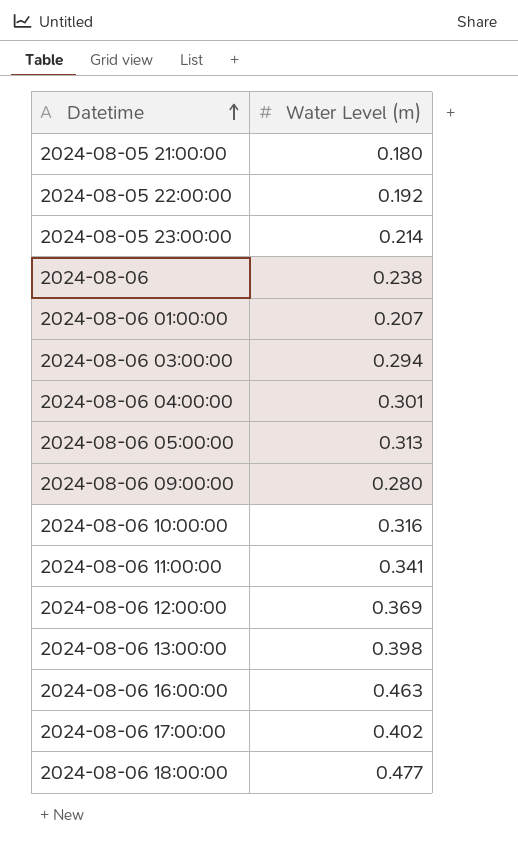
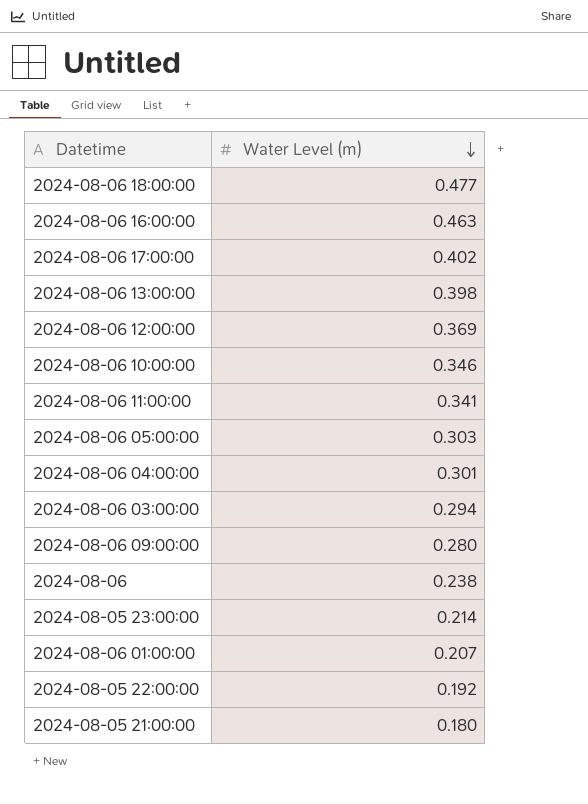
row order: Datetime ascending -> Water Level (m) descending
2024-08-06 10:00:00 | Water Level (m): 0.316 -> 0.346
2024-08-06 05:00:00 | Water Level (m): 0.313 -> 0.303

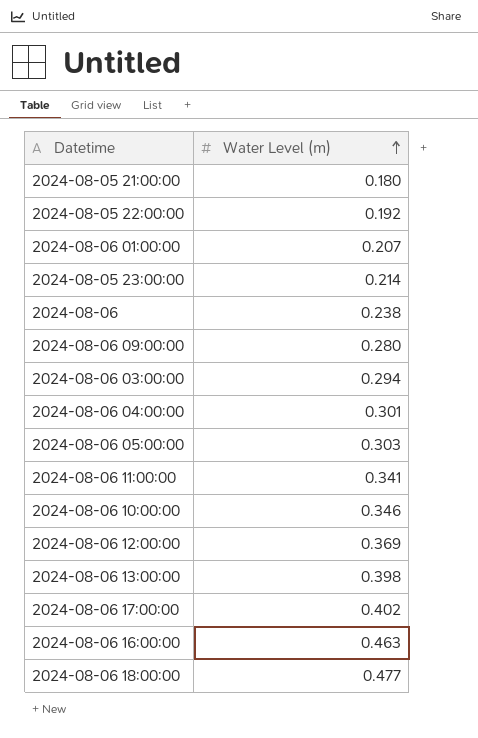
row order: Water Level (m) descending -> Water Level (m) ascending

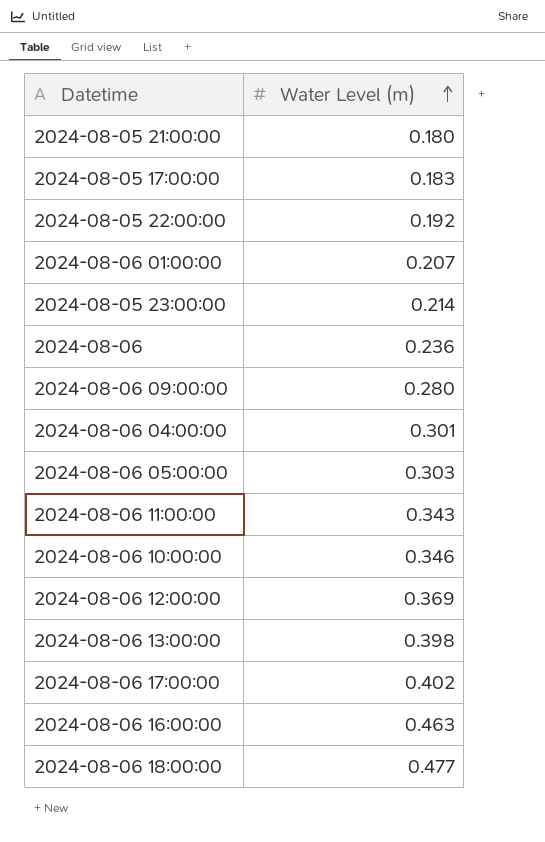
row 2024-08-06 03:00:00: 0.294 -> none
row 2024-08-05 17:00:00: none -> 0.183
2024-08-06 | Water Level (m): 0.238 -> 0.236
2024-08-06 11:00:00 | Water Level (m): 0.341 -> 0.343

